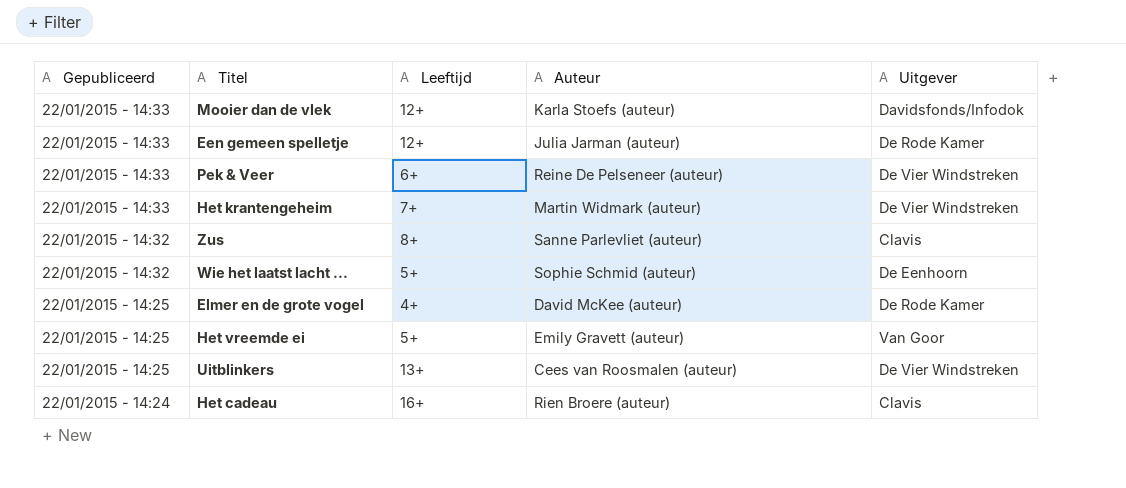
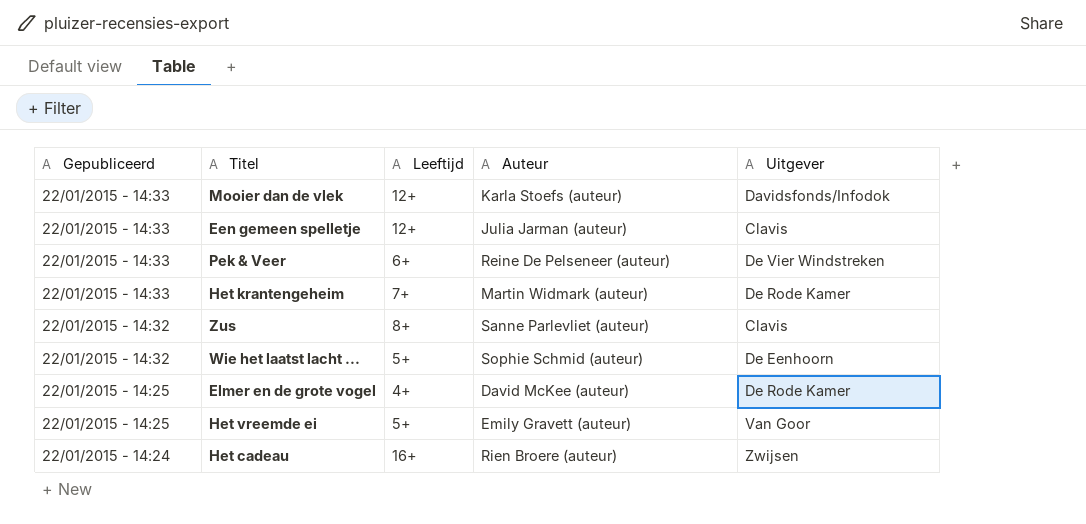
row Uitblinkers: 22/01/2015 - 14:25 | 13+ | Cees van Roosmalen (auteur) | De Vier Windstreken -> none
Een gemeen spelletje | Uitgever: De Rode Kamer -> Clavis
Het krantengeheim | Uitgever: De Vier Windstreken -> De Rode Kamer
Het cadeau | Uitgever: Clavis -> Zwijsen

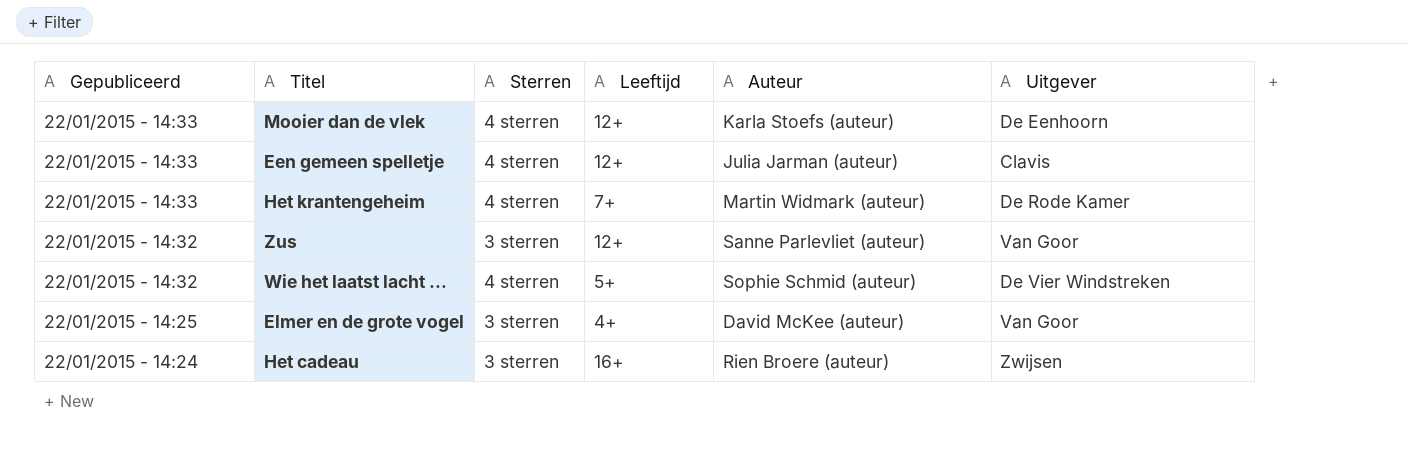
column Sterren | position: none -> 3
row Pek & Veer: 22/01/2015 - 14:33 | 6+ | Reine De Pelseneer (auteur) | De Vier Windstreken -> none
row Het vreemde ei: 22/01/2015 - 14:25 | 5+ | Emily Gravett (auteur) | Van Goor -> none
Mooier dan de vlek | Uitgever: Davidsfonds/Infodok -> De Eenhoorn
Zus | Leeftijd: 8+ -> 12+
Zus | Uitgever: Clavis -> Van Goor
Wie het laatst lacht ... | Uitgever: De Eenhoorn -> De Vier Windstreken
Elmer en de grote vogel | Uitgever: De Rode Kamer -> Van Goor

